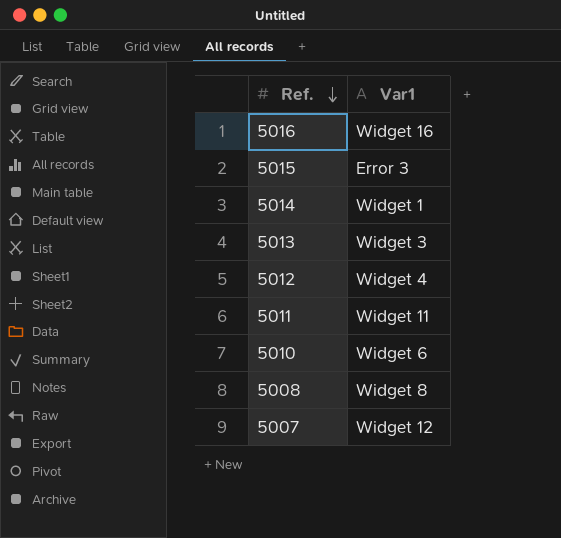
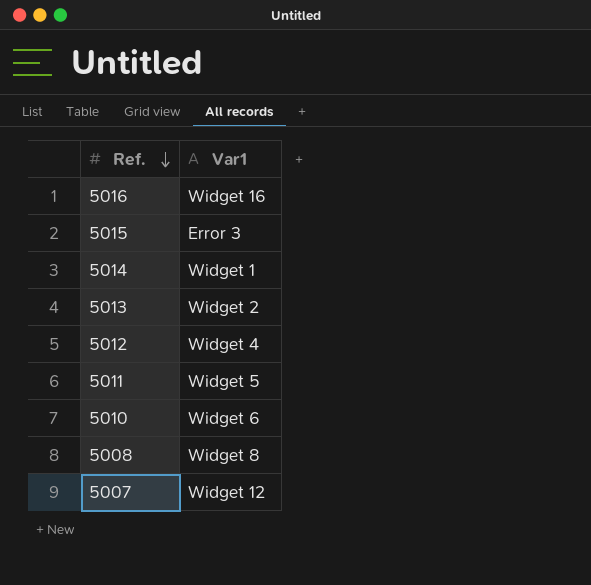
5013 | Var1: Widget 3 -> Widget 2
5011 | Var1: Widget 11 -> Widget 5

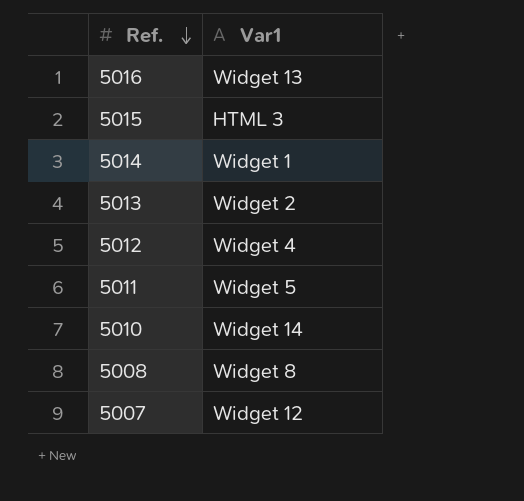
5016 | Var1: Widget 16 -> Widget 13
5015 | Var1: Error 3 -> HTML 3
5010 | Var1: Widget 6 -> Widget 14

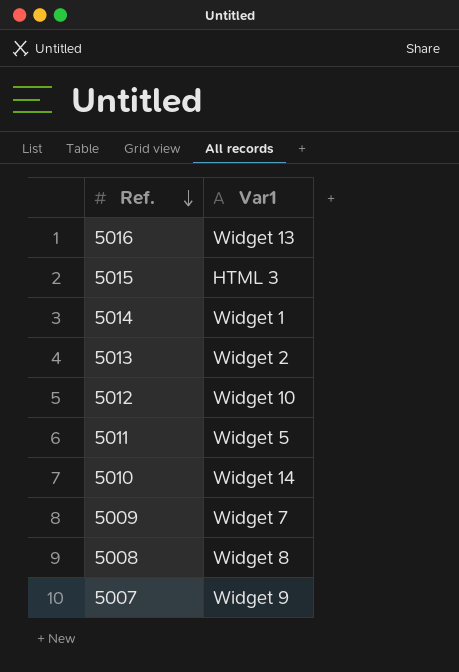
5012 | Var1: Widget 4 -> Widget 10
row 5009: none -> Widget 7
5007 | Var1: Widget 12 -> Widget 9

